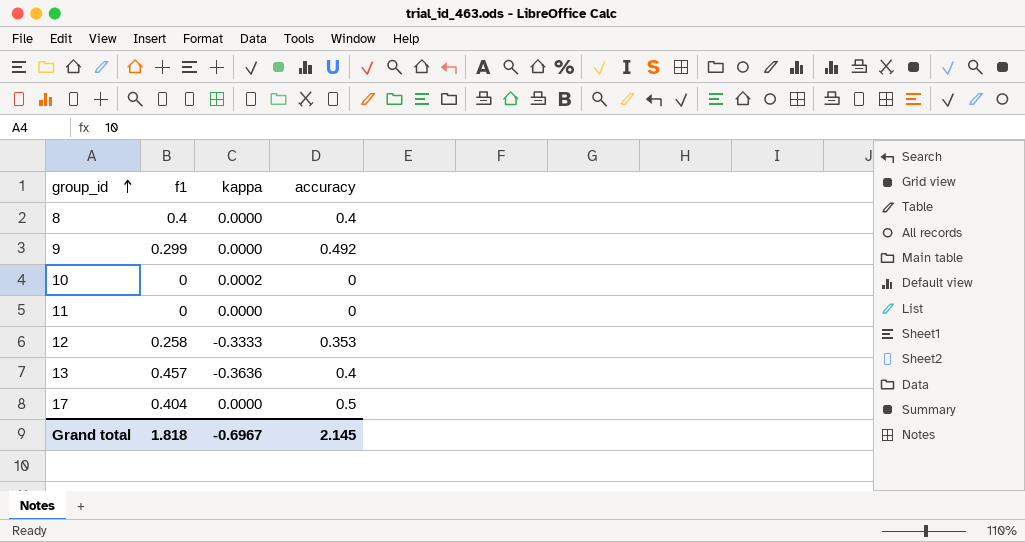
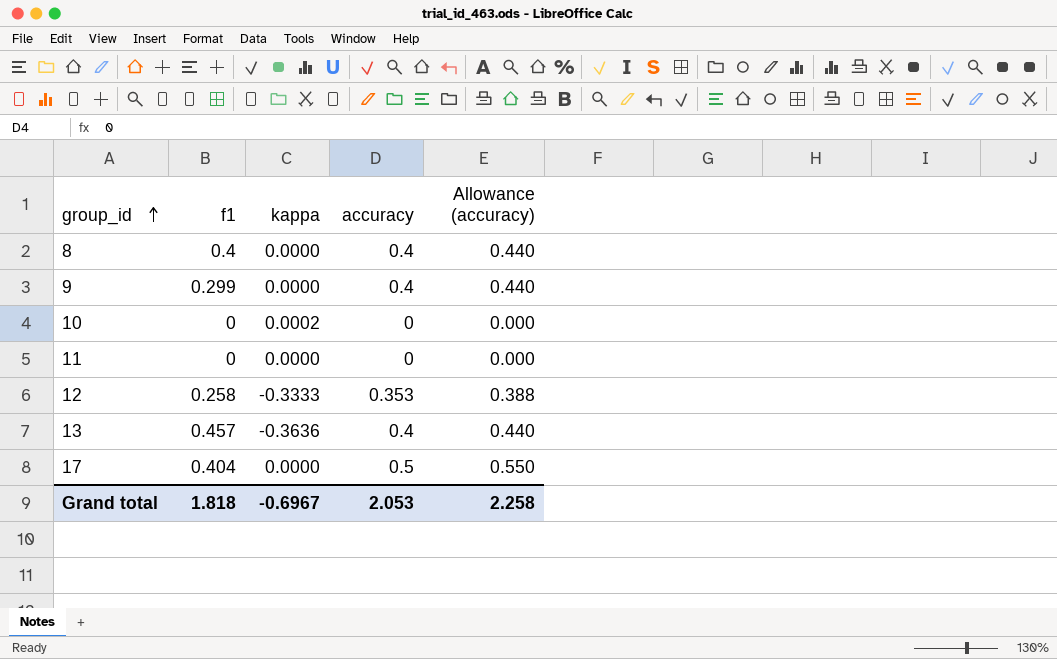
column Allowance (accuracy) | formula: none -> [accuracy] * 1.1
9 | accuracy: 0.492 -> 0.4
Grand total | accuracy: 2.145 -> 2.053

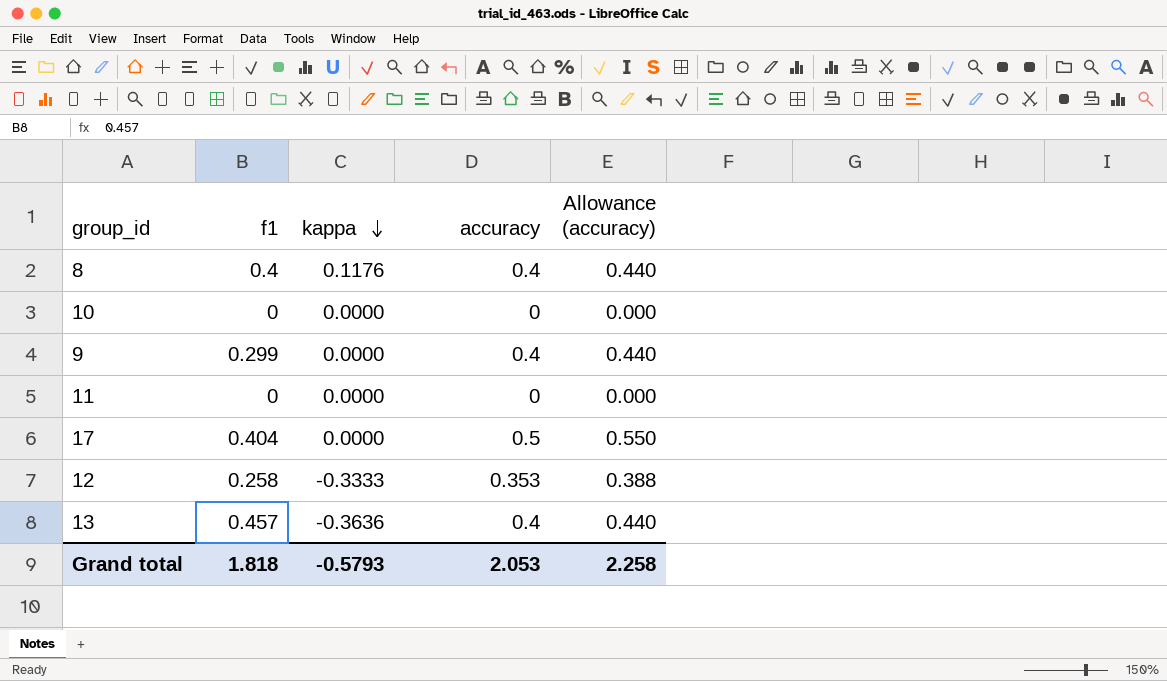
row order: group_id ascending -> kappa descending
8 | kappa: 0.0000 -> 0.1176
10 | kappa: 0.0002 -> 0.0000
Grand total | kappa: -0.6967 -> -0.5793

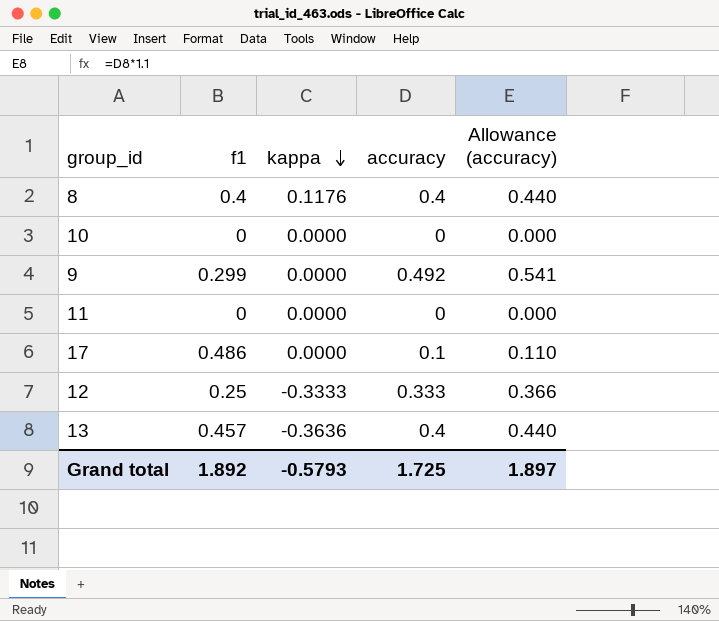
9 | accuracy: 0.4 -> 0.492
9 | Allowance (accuracy): 0.440 -> 0.541
17 | f1: 0.404 -> 0.486
17 | accuracy: 0.5 -> 0.1
17 | Allowance (accuracy): 0.550 -> 0.110
12 | f1: 0.258 -> 0.25
12 | accuracy: 0.353 -> 0.333
12 | Allowance (accuracy): 0.388 -> 0.366
Grand total | f1: 1.818 -> 1.892
Grand total | accuracy: 2.053 -> 1.725
Grand total | Allowance (accuracy): 2.258 -> 1.897

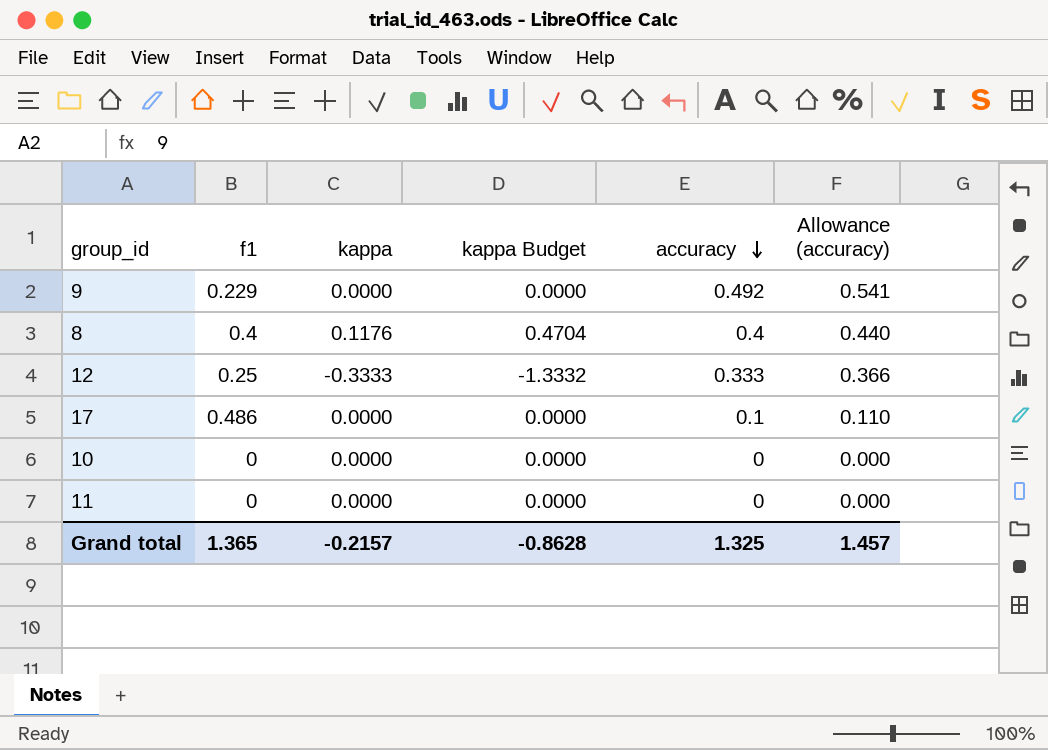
row order: kappa descending -> accuracy descending
column kappa Budget | formula: none -> [kappa] * 4
row 13: 0.457 | -0.3636 | 0.4 | 0.440 -> none
9 | f1: 0.299 -> 0.229
Grand total | f1: 1.892 -> 1.365
Grand total | kappa: -0.5793 -> -0.2157
Grand total | accuracy: 1.725 -> 1.325
Grand total | Allowance (accuracy): 1.897 -> 1.457

